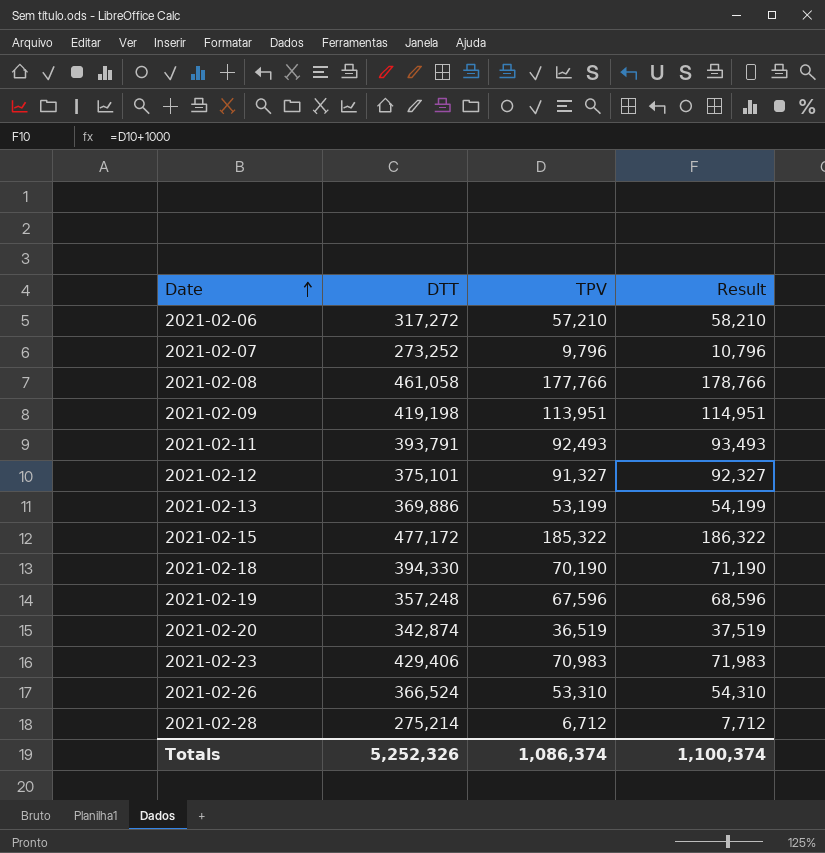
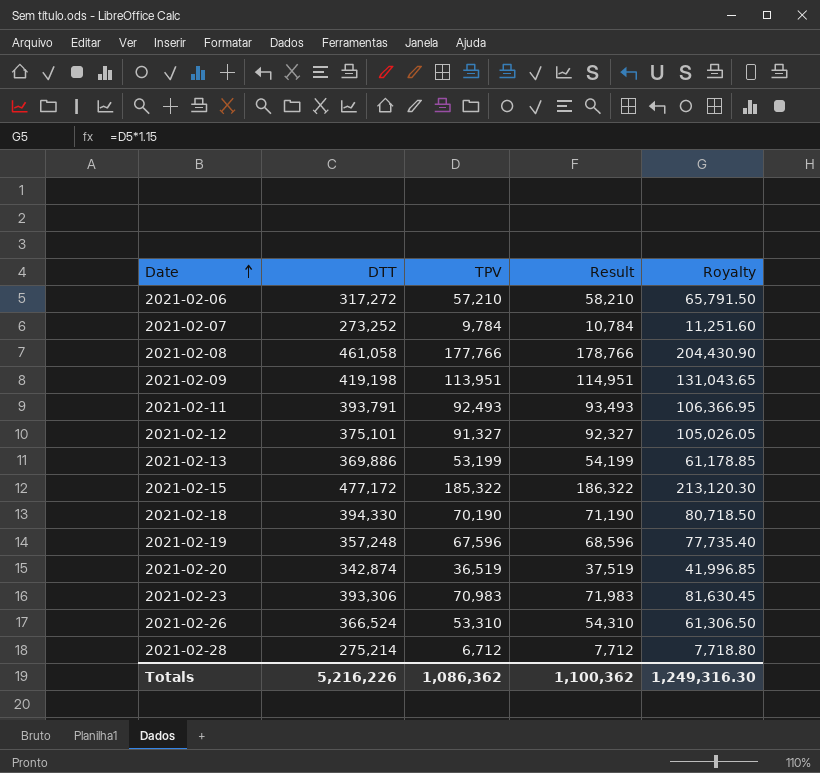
column Royalty | formula: none -> [TPV] * 1.15
2021-02-07 | TPV: 9,796 -> 9,784
2021-02-07 | Result: 10,796 -> 10,784
2021-02-23 | DTT: 429,406 -> 393,306
Totals | DTT: 5,252,326 -> 5,216,226
Totals | TPV: 1,086,374 -> 1,086,362
Totals | Result: 1,100,374 -> 1,100,362

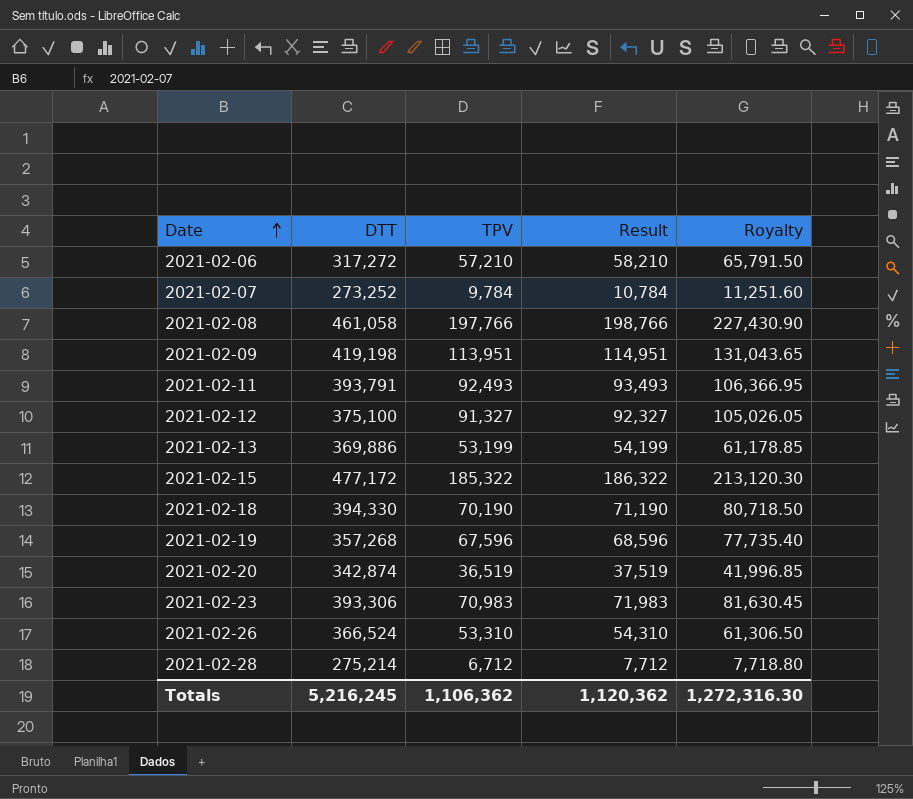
2021-02-08 | TPV: 177,766 -> 197,766
2021-02-08 | Result: 178,766 -> 198,766
2021-02-08 | Royalty: 204,430.90 -> 227,430.90
2021-02-12 | DTT: 375,101 -> 375,100
2021-02-19 | DTT: 357,248 -> 357,268
Totals | DTT: 5,216,226 -> 5,216,245
Totals | TPV: 1,086,362 -> 1,106,362
Totals | Result: 1,100,362 -> 1,120,362
Totals | Royalty: 1,249,316.30 -> 1,272,316.30

